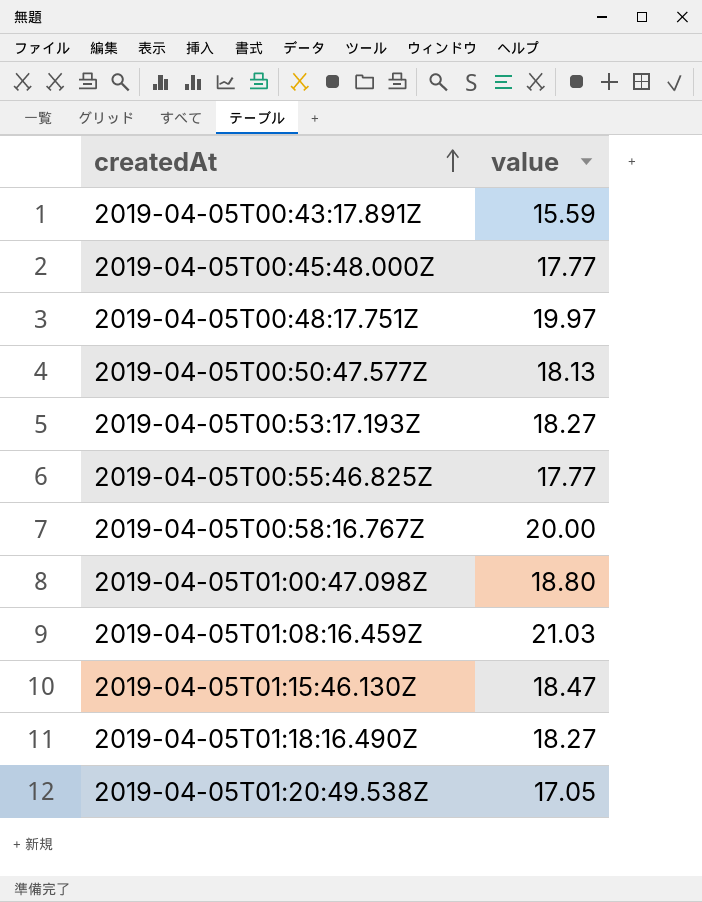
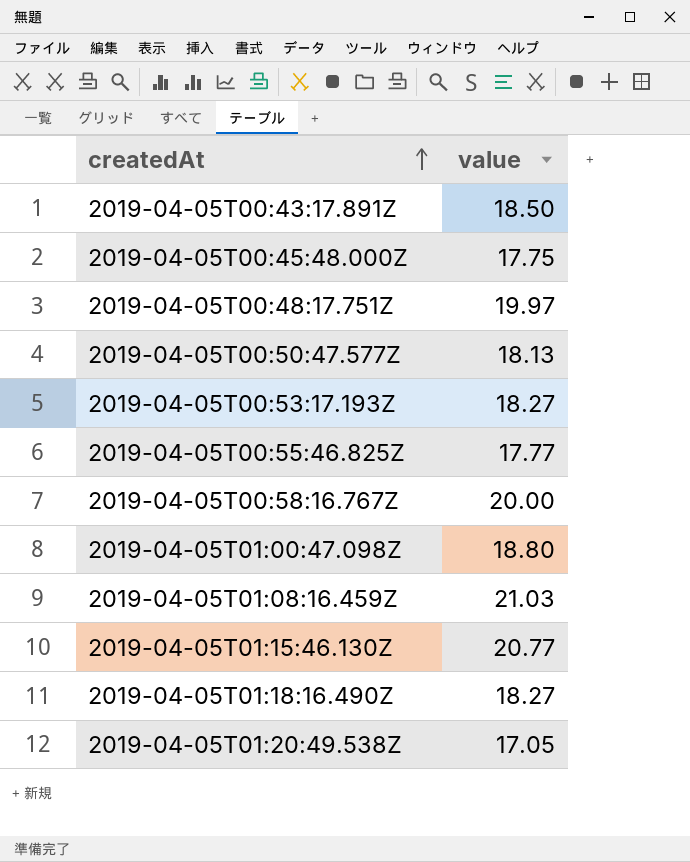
2019-04-05T00:43:17.891Z | value: 15.59 -> 18.50
2019-04-05T00:45:48.000Z | value: 17.77 -> 17.75
2019-04-05T01:15:46.130Z | value: 18.47 -> 20.77

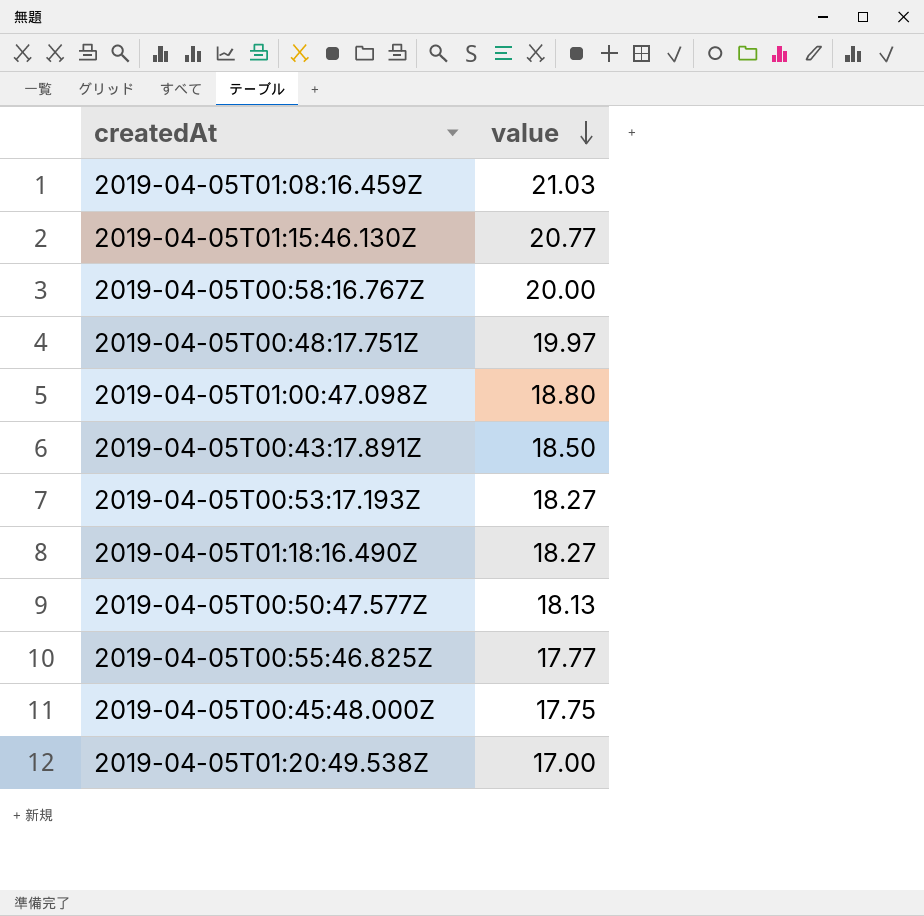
row order: createdAt ascending -> value descending
2019-04-05T01:20:49.538Z | value: 17.05 -> 17.00

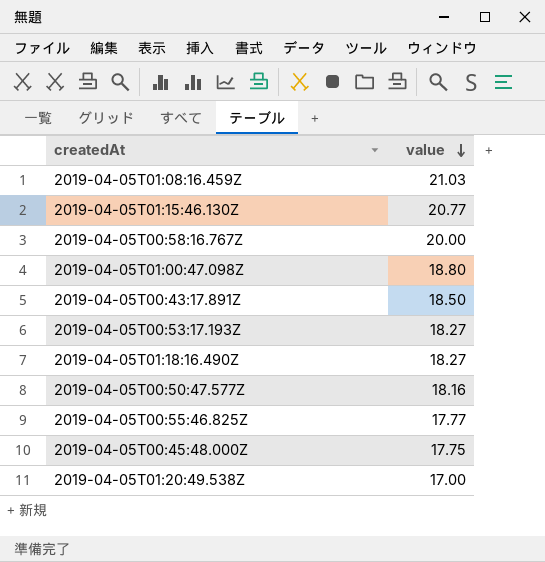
row 2019-04-05T00:48:17.751Z: 19.97 -> none
2019-04-05T00:50:47.577Z | value: 18.13 -> 18.16

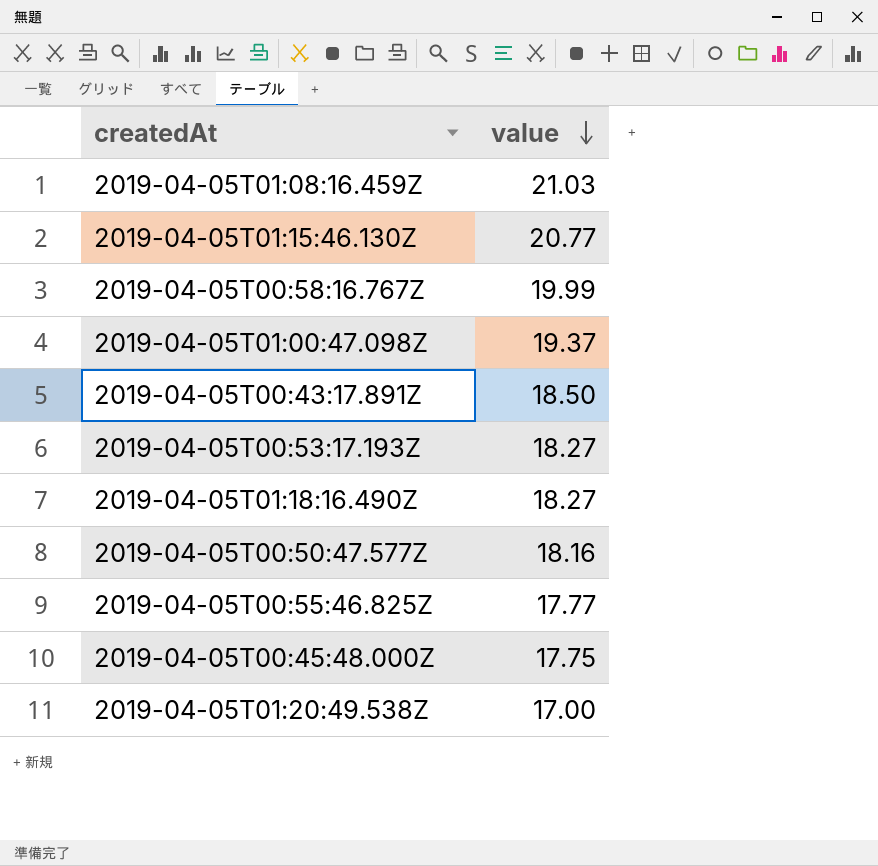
2019-04-05T00:58:16.767Z | value: 20.00 -> 19.99
2019-04-05T01:00:47.098Z | value: 18.80 -> 19.37

